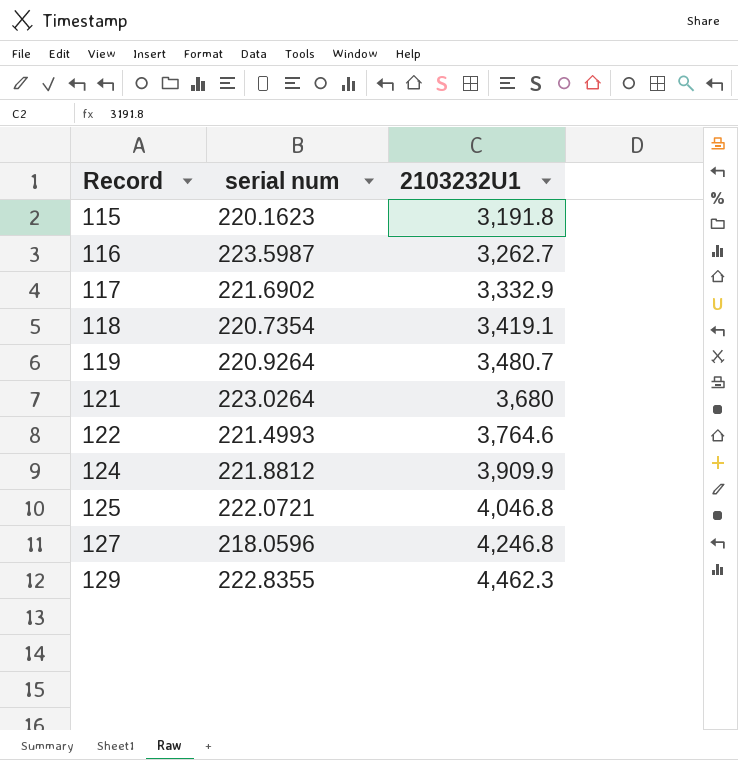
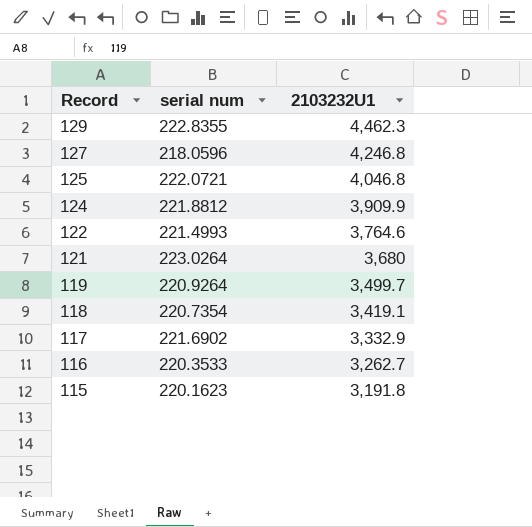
row order: Record ascending -> Record descending
119 | 2103232U1: 3,480.7 -> 3,499.7
116 | serial num: 223.5987 -> 220.3533

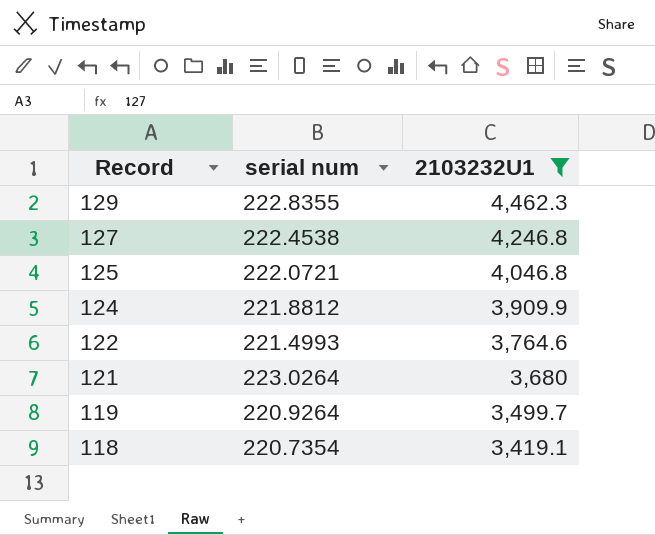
filter: none -> 2103232U1 >= 3,419.1
127 | serial num: 218.0596 -> 222.4538

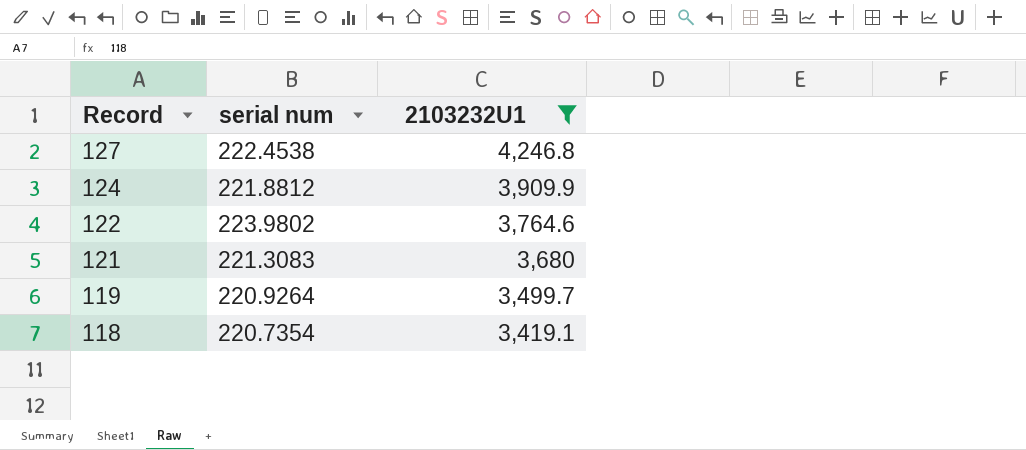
row 129: 222.8355 | 4,462.3 -> none
row 125: 222.0721 | 4,046.8 -> none
122 | serial num: 221.4993 -> 223.9802
121 | serial num: 223.0264 -> 221.3083

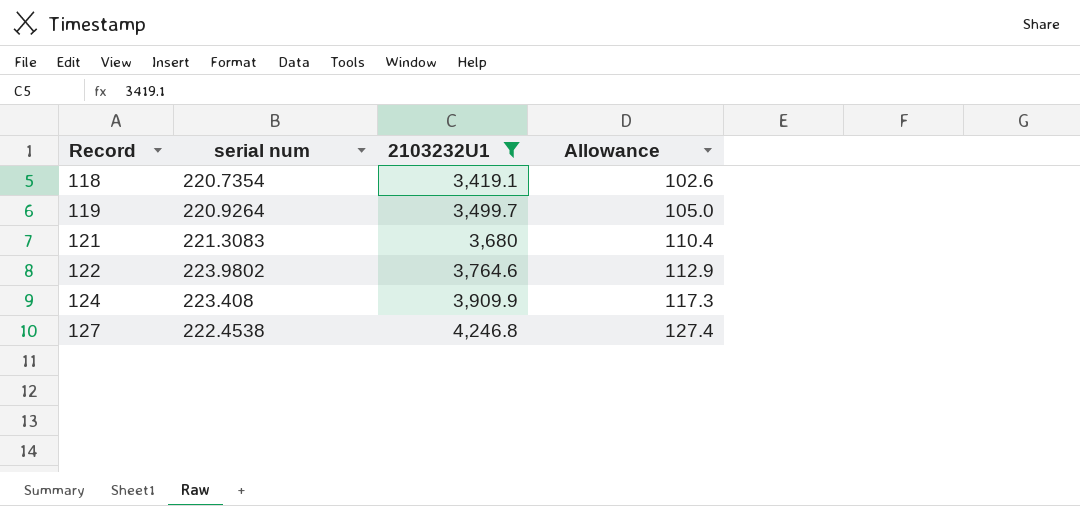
row order: Record descending -> Record ascending
column Allowance | formula: none -> [2103232U1] * 0.03
124 | serial num: 221.8812 -> 223.408

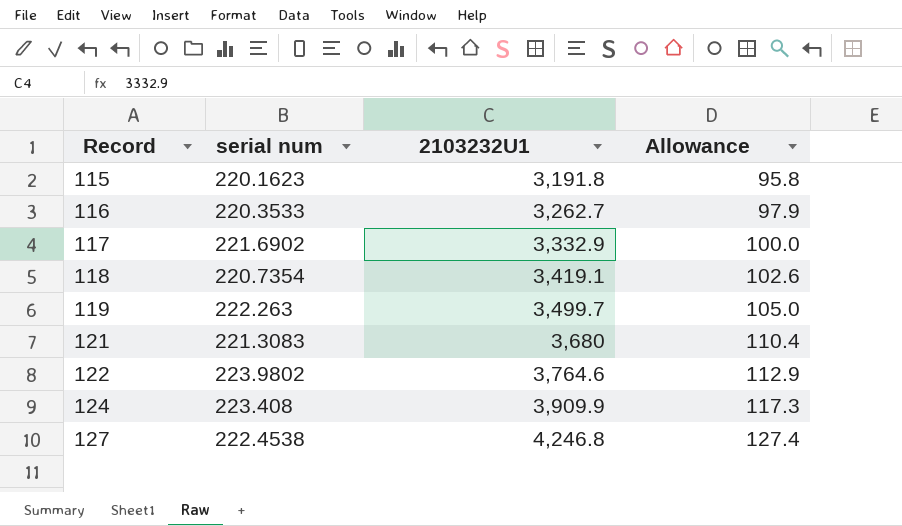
filter: 2103232U1 >= 3,419.1 -> none
119 | serial num: 220.9264 -> 222.263

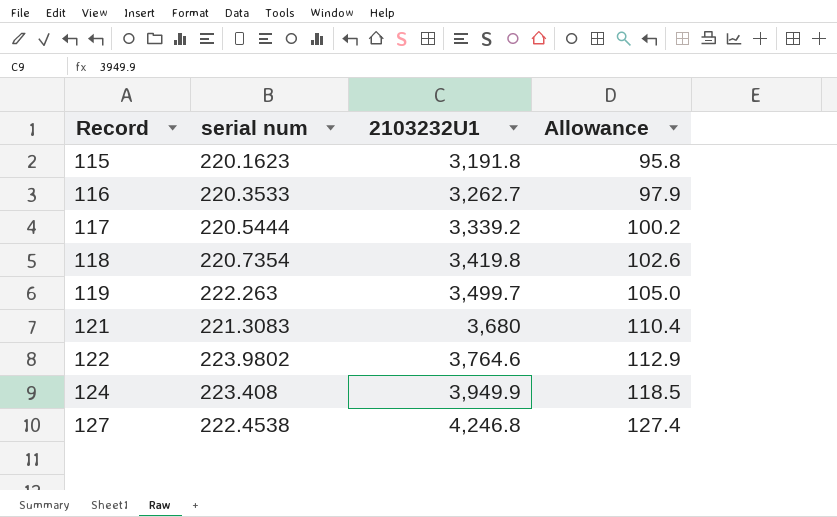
117 | serial num: 221.6902 -> 220.5444
117 | 2103232U1: 3,332.9 -> 3,339.2
117 | Allowance: 100.0 -> 100.2
118 | 2103232U1: 3,419.1 -> 3,419.8
124 | 2103232U1: 3,909.9 -> 3,949.9
124 | Allowance: 117.3 -> 118.5

